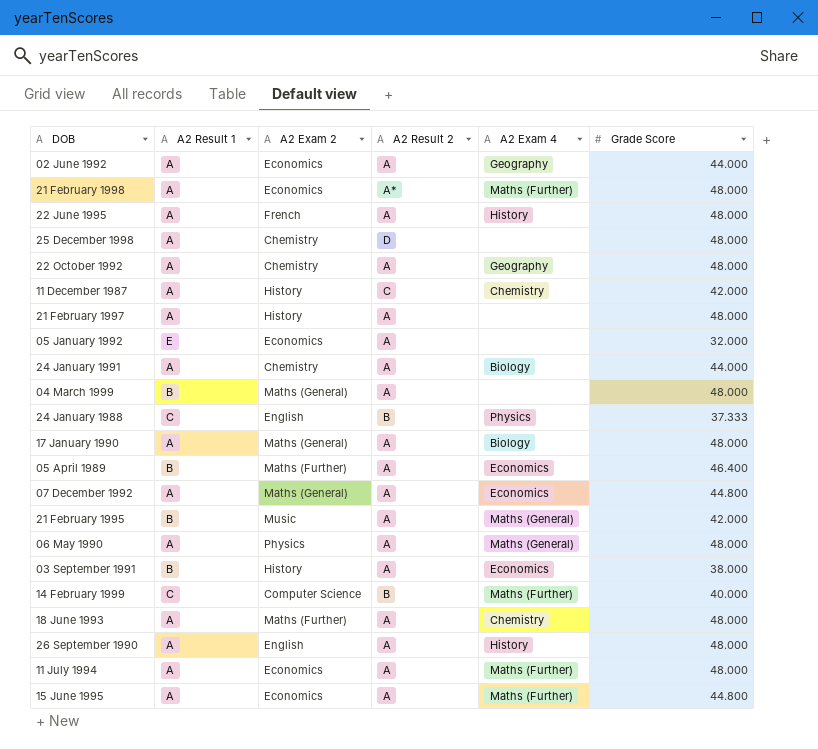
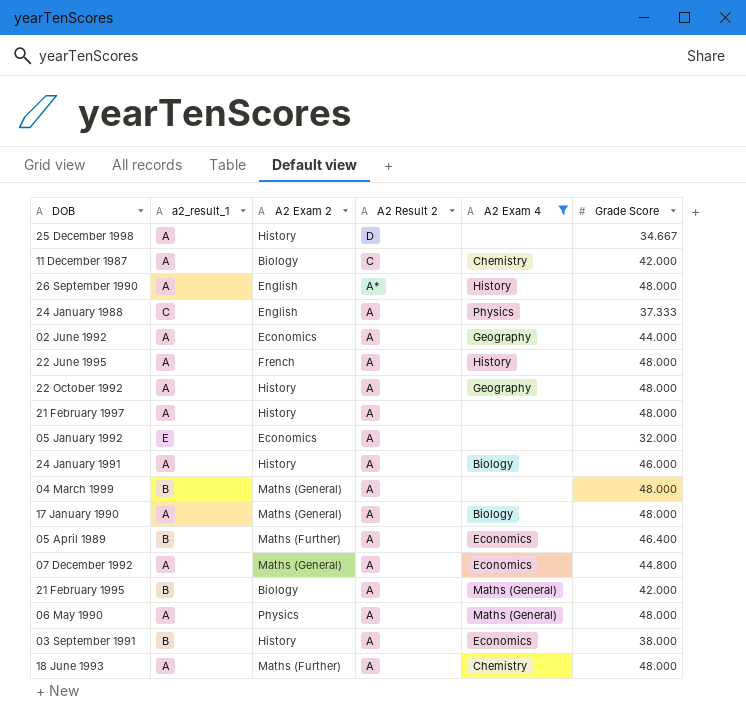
filter: none -> A2 Exam 4 != Maths (Further)
row order: none -> A2 Result 2 descending
column name: A2 Result 1 -> a2_result_1
25 December 1998 | A2 Exam 2: Chemistry -> History
25 December 1998 | Grade Score: 48.000 -> 34.667
11 December 1987 | A2 Exam 2: History -> Biology
26 September 1990 | A2 Result 2: A -> A*
24 January 1988 | A2 Result 2: B -> A
22 October 1992 | A2 Exam 2: Chemistry -> History
24 January 1991 | A2 Exam 2: Chemistry -> History
24 January 1991 | Grade Score: 44.000 -> 46.000
21 February 1995 | A2 Exam 2: Music -> Biology

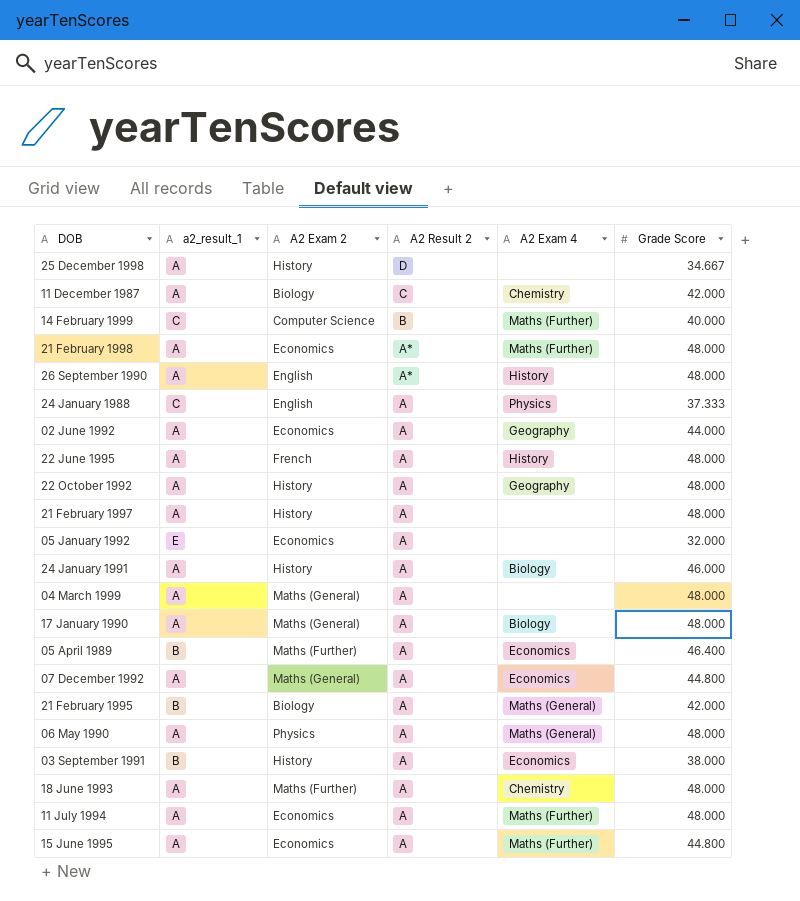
filter: A2 Exam 4 != Maths (Further) -> none
04 March 1999 | a2_result_1: B -> A

